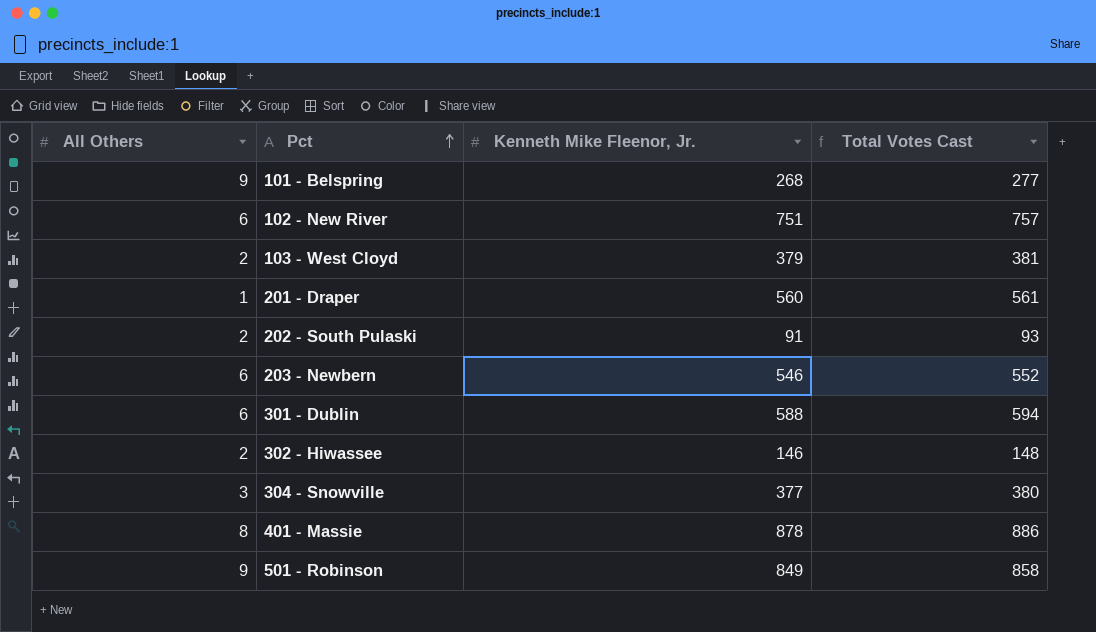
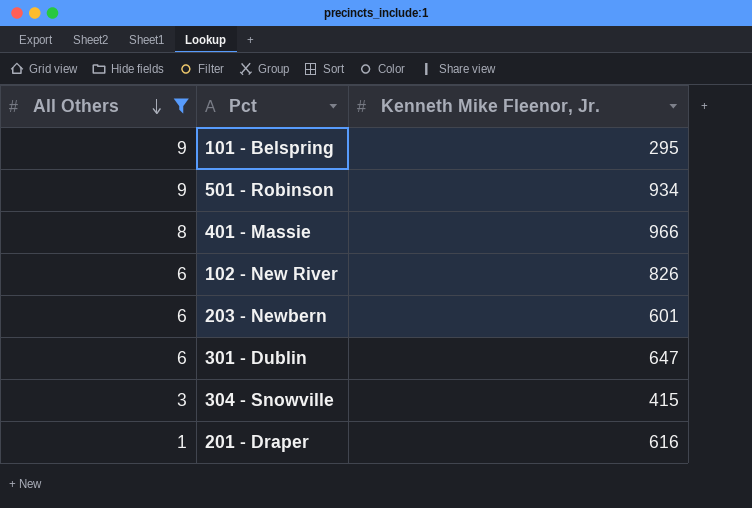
filter: none -> All Others != 2
row order: Pct ascending -> All Others descending
column Total Votes Cast | formula: [All Others] + [Kenneth Mike Fleenor, Jr.] -> none
101 - Belspring | Kenneth Mike Fleenor, Jr.: 268 -> 295
501 - Robinson | Kenneth Mike Fleenor, Jr.: 849 -> 934
401 - Massie | Kenneth Mike Fleenor, Jr.: 878 -> 966
102 - New River | Kenneth Mike Fleenor, Jr.: 751 -> 826
203 - Newbern | Kenneth Mike Fleenor, Jr.: 546 -> 601
301 - Dublin | Kenneth Mike Fleenor, Jr.: 588 -> 647
304 - Snowville | Kenneth Mike Fleenor, Jr.: 377 -> 415
201 - Draper | Kenneth Mike Fleenor, Jr.: 560 -> 616

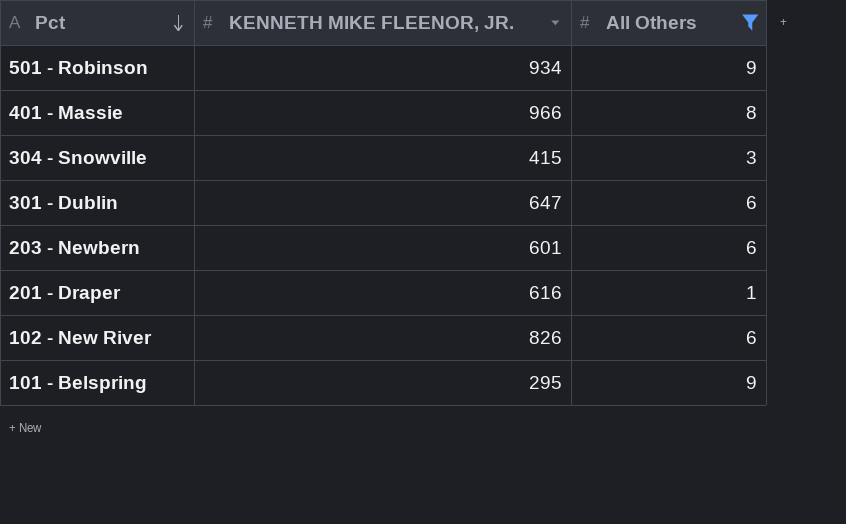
row order: All Others descending -> Pct descending
column name: Kenneth Mike Fleenor, Jr. -> KENNETH MIKE FLEENOR, JR.
column All Others | position: 1 -> 3

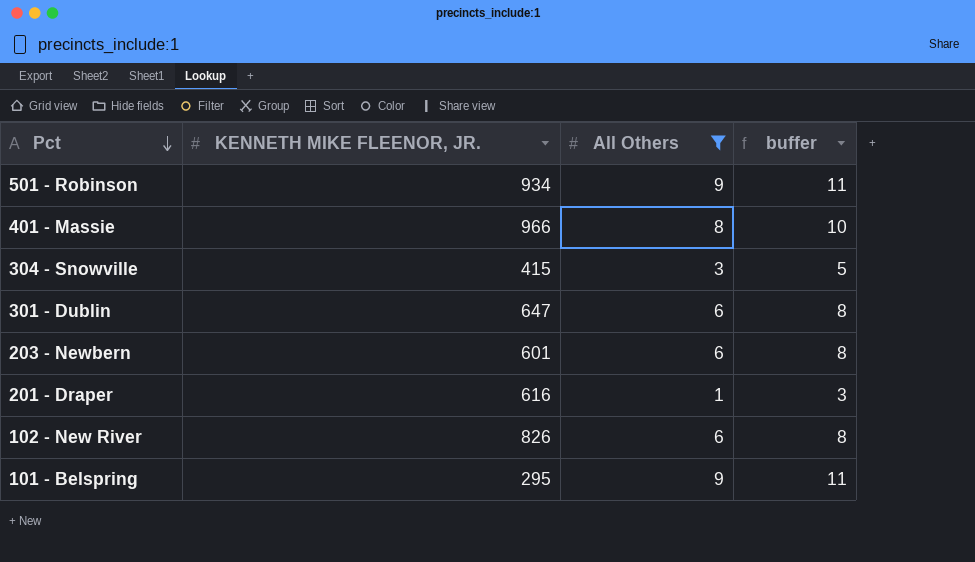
column buffer | formula: none -> [All Others] + 2

